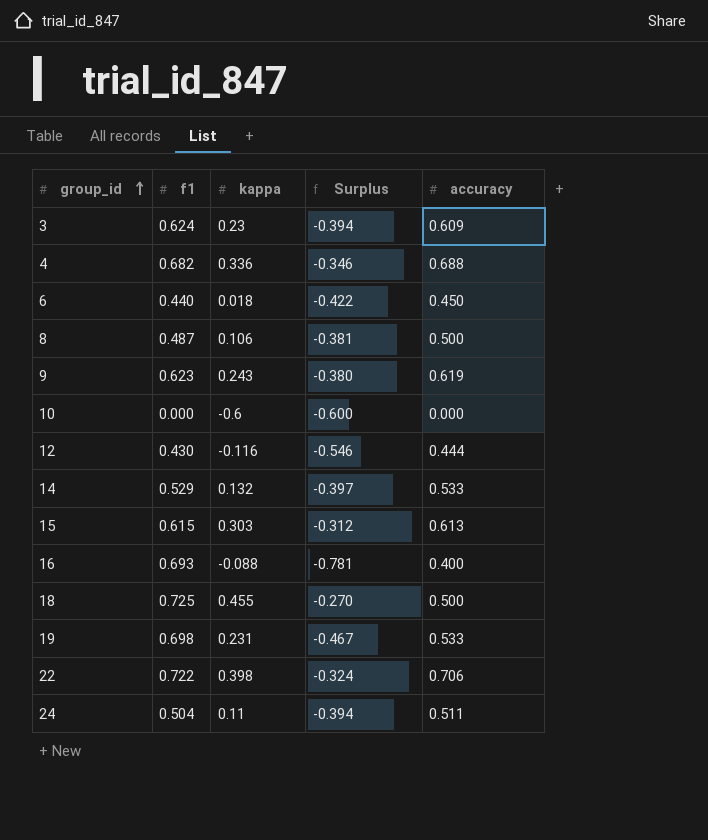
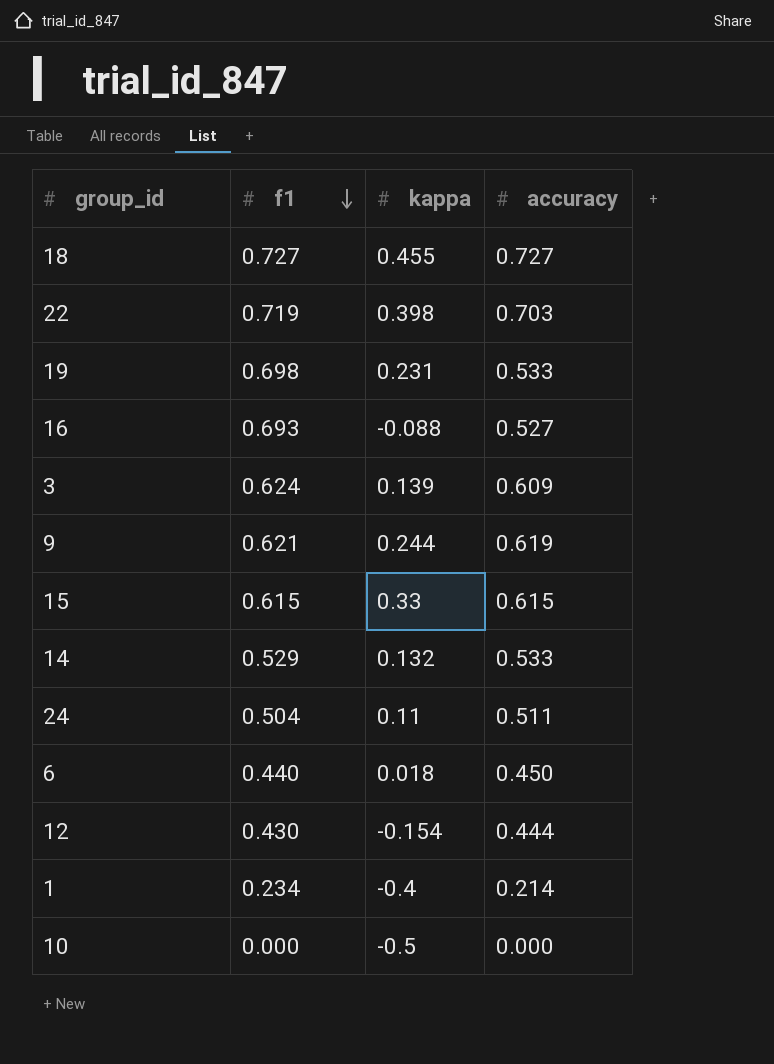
row order: group_id ascending -> f1 descending
column Surplus | formula: [kappa] - [f1] -> none
row 4: 0.682 | 0.336 | -0.346 | 0.688 -> none
row 8: 0.487 | 0.106 | -0.381 | 0.500 -> none
18 | f1: 0.725 -> 0.727
18 | accuracy: 0.500 -> 0.727
22 | f1: 0.722 -> 0.719
22 | accuracy: 0.706 -> 0.703
16 | accuracy: 0.400 -> 0.527
3 | kappa: 0.23 -> 0.139
9 | f1: 0.623 -> 0.621
9 | kappa: 0.243 -> 0.244
15 | kappa: 0.303 -> 0.33
15 | accuracy: 0.613 -> 0.615
12 | kappa: -0.116 -> -0.154
row 1: none -> 0.234 | -0.4 | 0.214
10 | kappa: -0.6 -> -0.5

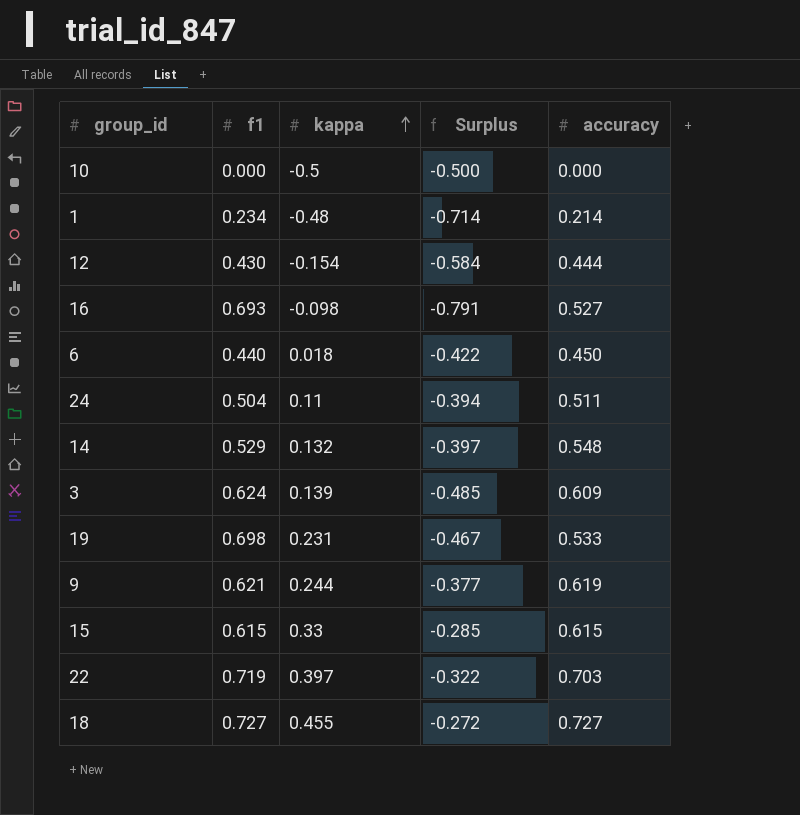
row order: f1 descending -> kappa ascending
column Surplus | formula: none -> [kappa] - [f1]
1 | kappa: -0.4 -> -0.48
16 | kappa: -0.088 -> -0.098
14 | accuracy: 0.533 -> 0.548
22 | kappa: 0.398 -> 0.397

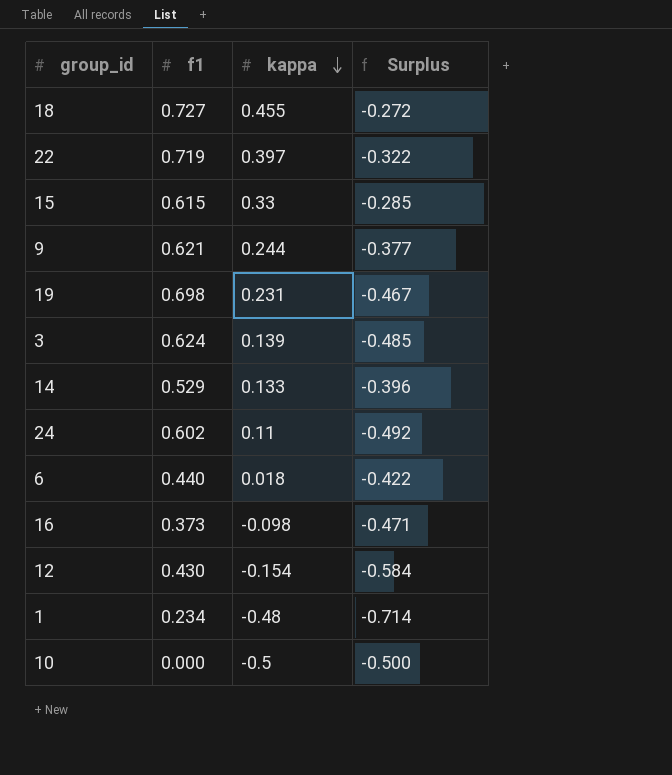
row order: kappa ascending -> kappa descending
column accuracy | position: 5 -> none
14 | kappa: 0.132 -> 0.133
14 | Surplus: -0.397 -> -0.396
24 | f1: 0.504 -> 0.602
24 | Surplus: -0.394 -> -0.492
16 | f1: 0.693 -> 0.373
16 | Surplus: -0.791 -> -0.471

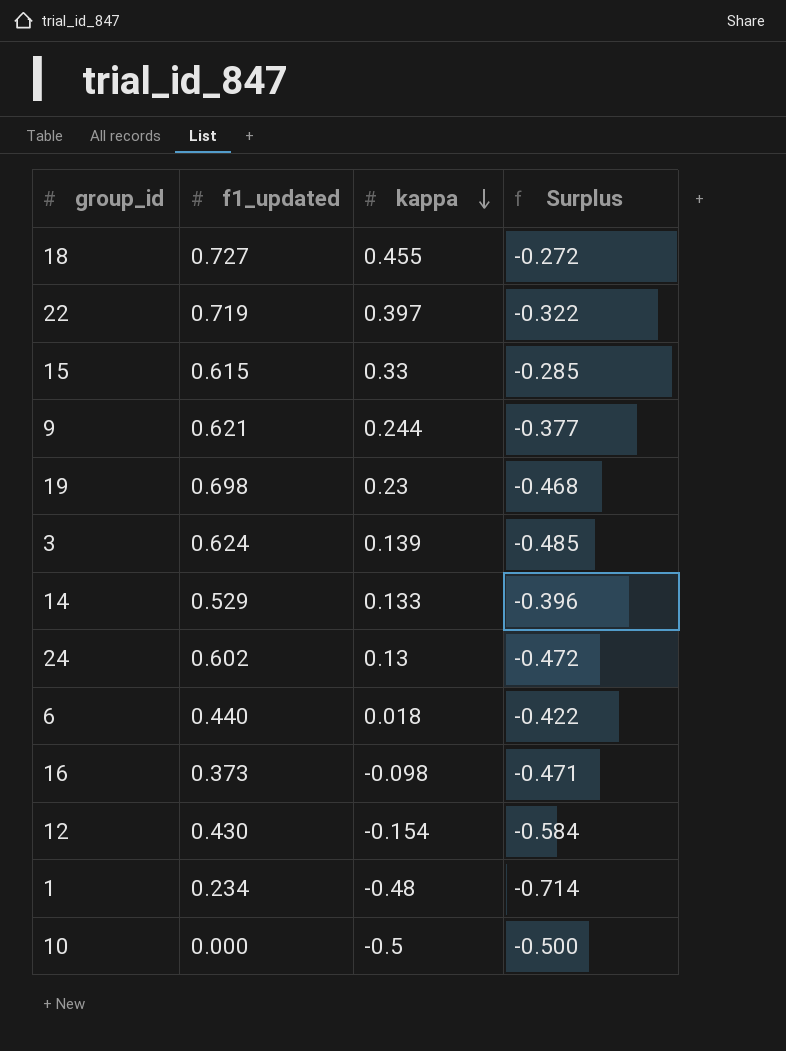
column name: f1 -> f1_updated
19 | kappa: 0.231 -> 0.23
19 | Surplus: -0.467 -> -0.468
24 | kappa: 0.11 -> 0.13
24 | Surplus: -0.492 -> -0.472

